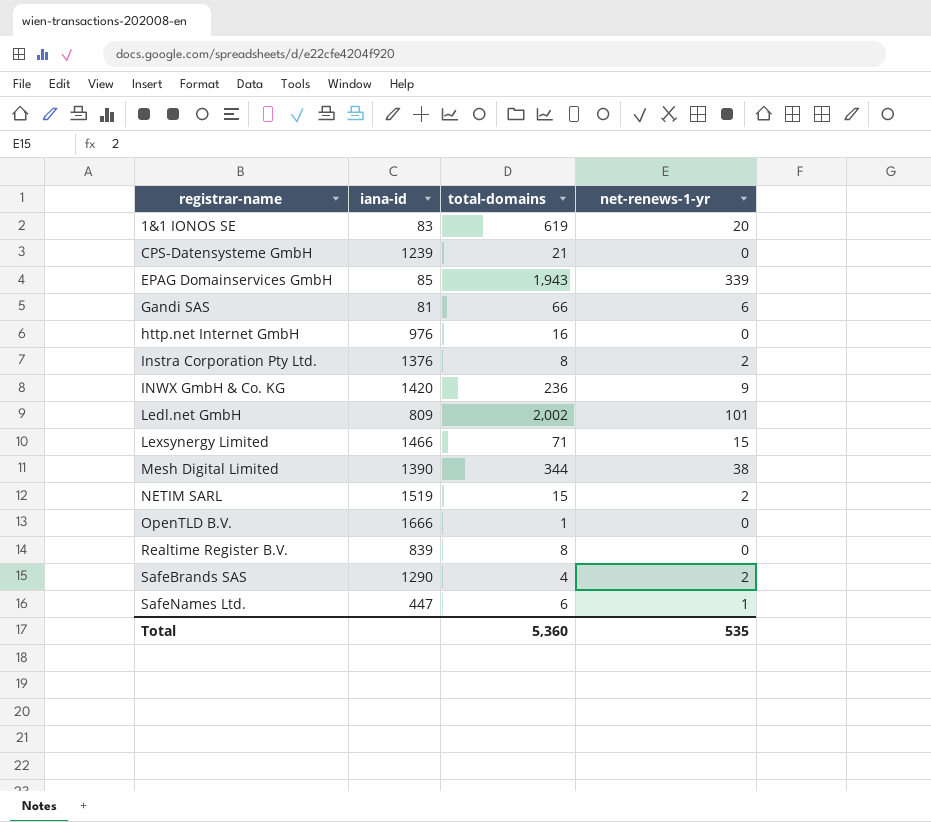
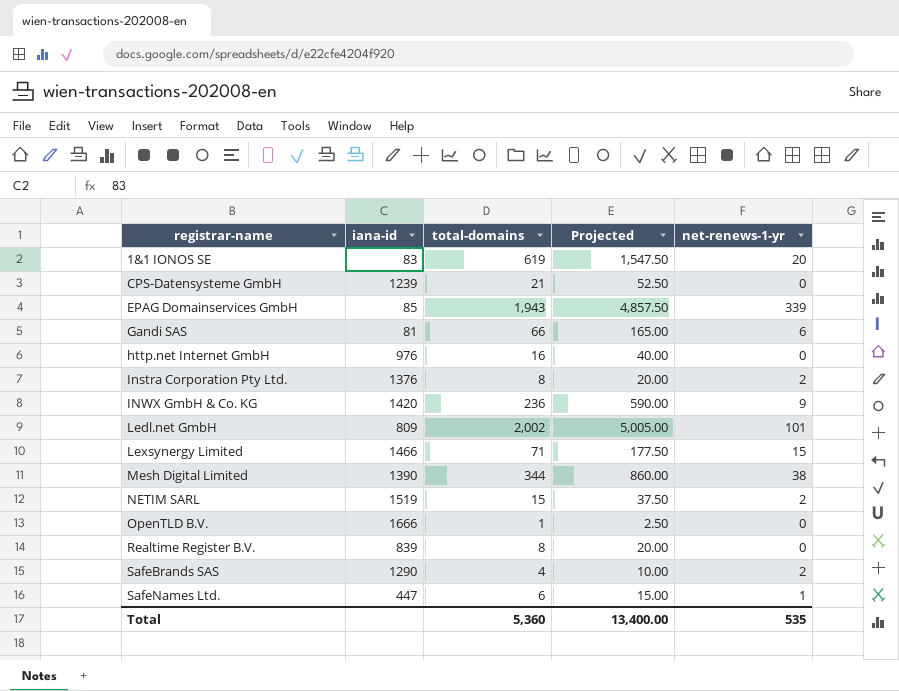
column Projected | formula: none -> [total-domains] * 2.5

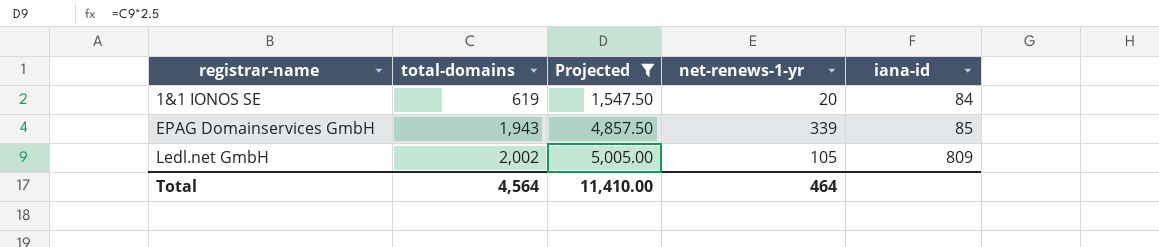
filter: none -> Projected >= 1,547.50
column iana-id | position: 2 -> 5
1&1 IONOS SE | iana-id: 83 -> 84
Ledl.net GmbH | net-renews-1-yr: 101 -> 105
Total | total-domains: 5,360 -> 4,564
Total | Projected: 13,400.00 -> 11,410.00
Total | net-renews-1-yr: 535 -> 464

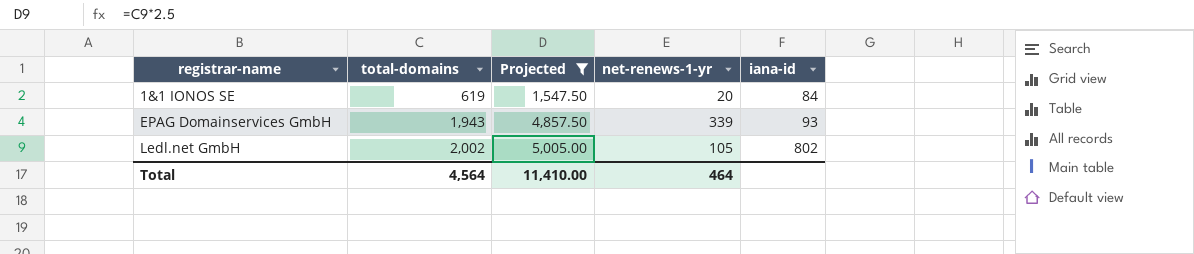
EPAG Domainservices GmbH | iana-id: 85 -> 93
Ledl.net GmbH | iana-id: 809 -> 802

